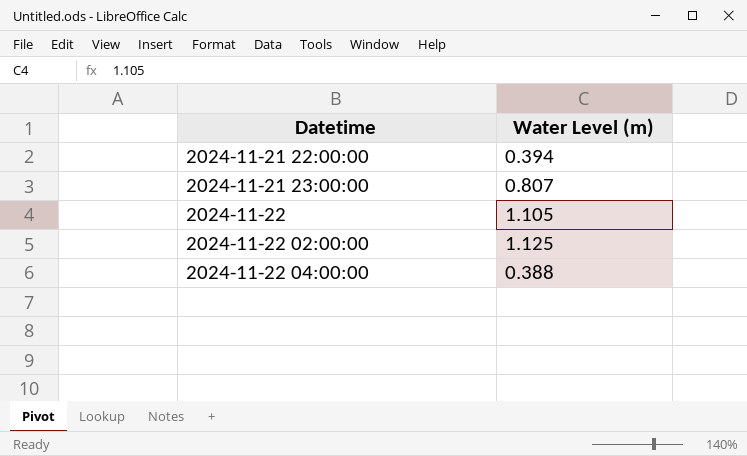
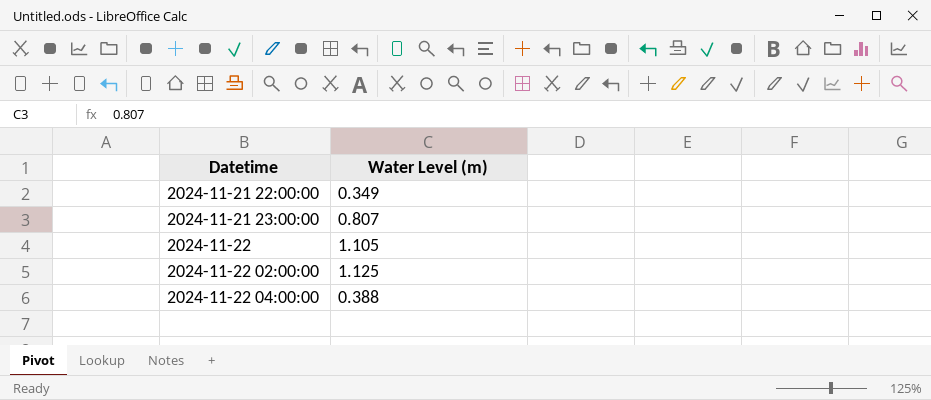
2024-11-21 22:00:00 | Water Level (m): 0.394 -> 0.349

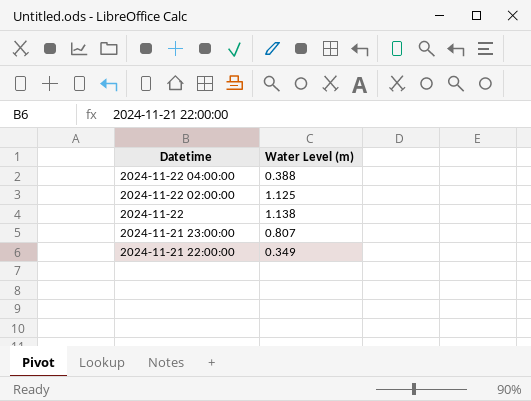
row order: Datetime ascending -> Datetime descending
2024-11-22 | Water Level (m): 1.105 -> 1.138

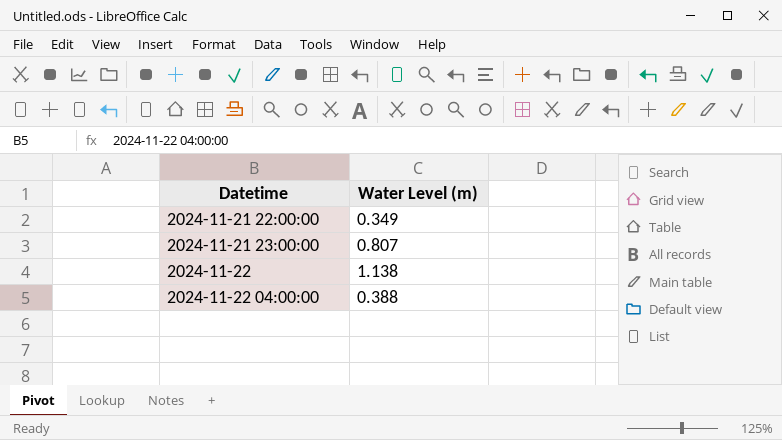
row order: Datetime descending -> Datetime ascending
row 2024-11-22 02:00:00: 1.125 -> none

